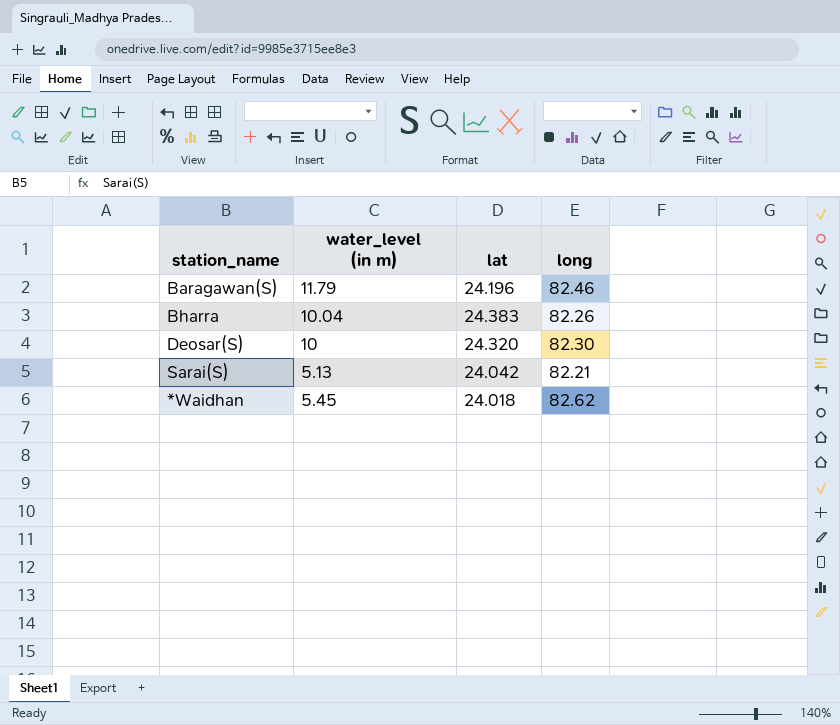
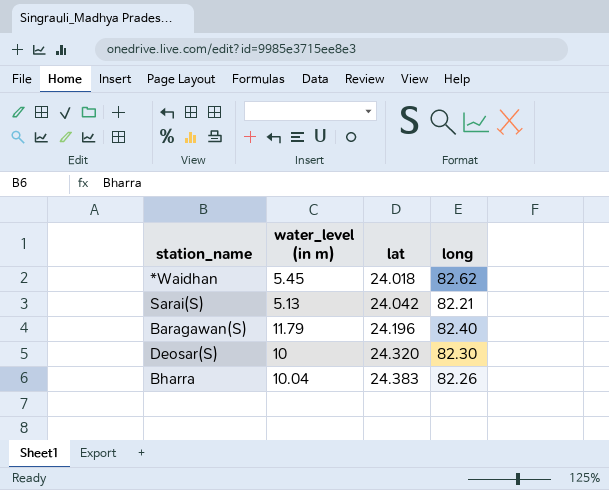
row order: none -> lat ascending
Baragawan(S) | long: 82.46 -> 82.40

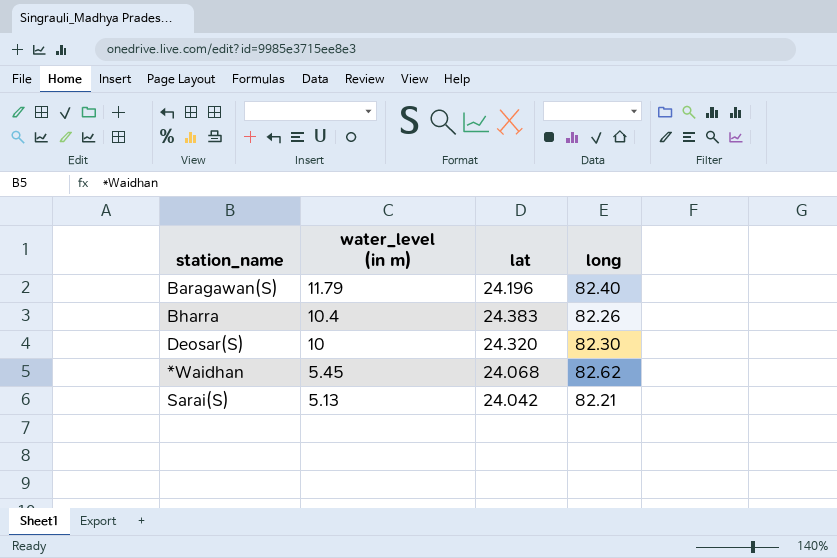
row order: lat ascending -> water_level (in m) descending
Bharra | water_level (in m): 10.04 -> 10.4
*Waidhan | lat: 24.018 -> 24.068

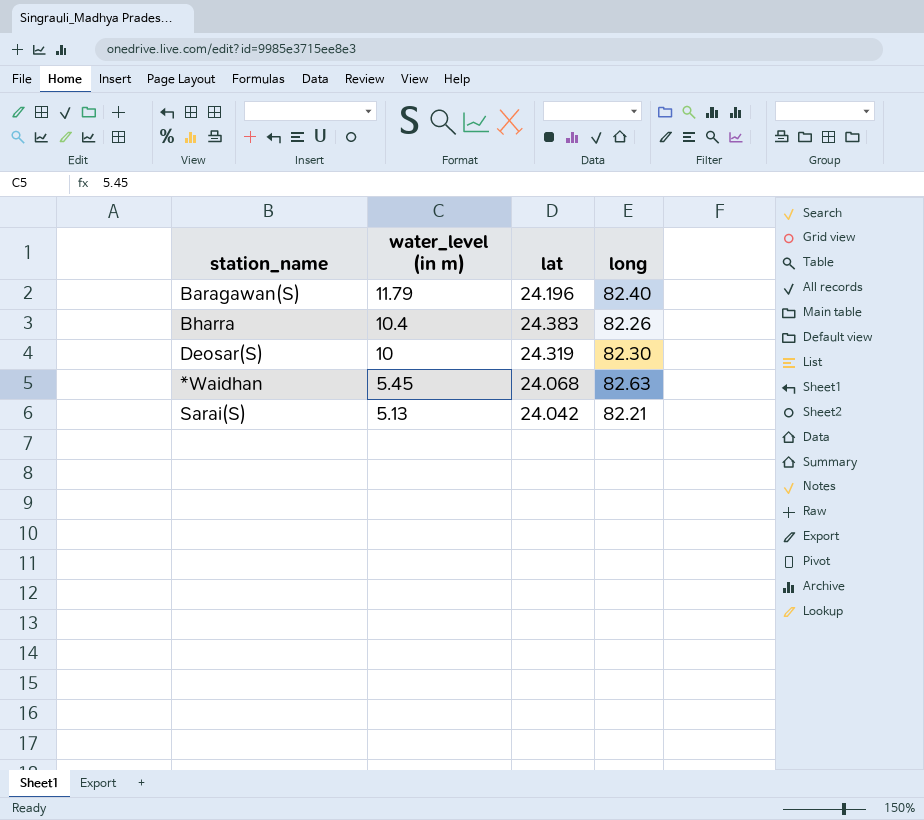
Deosar(S) | lat: 24.320 -> 24.319
*Waidhan | long: 82.62 -> 82.63

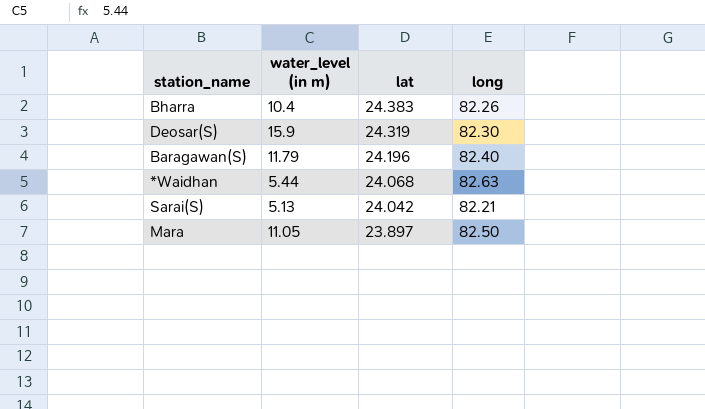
row order: water_level (in m) descending -> lat descending
Deosar(S) | water_level (in m): 10 -> 15.9
*Waidhan | water_level (in m): 5.45 -> 5.44
row Mara: none -> 11.05 | 23.897 | 82.50

